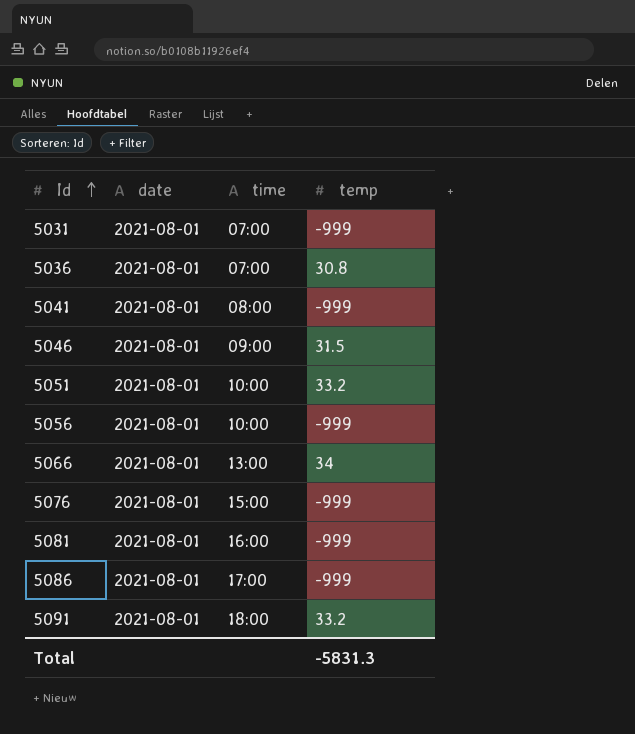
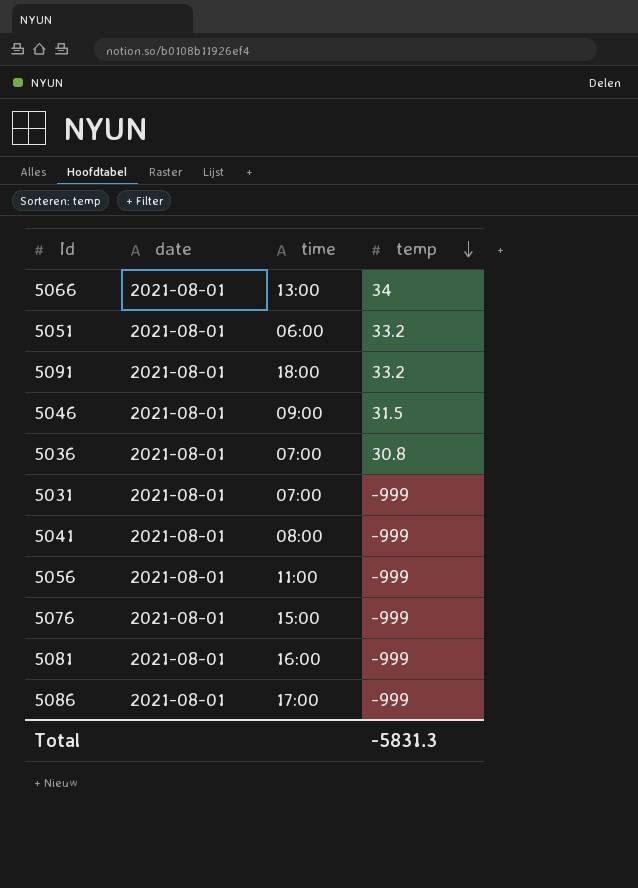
row order: Id ascending -> temp descending
5051 | time: 10:00 -> 06:00
5056 | time: 10:00 -> 11:00

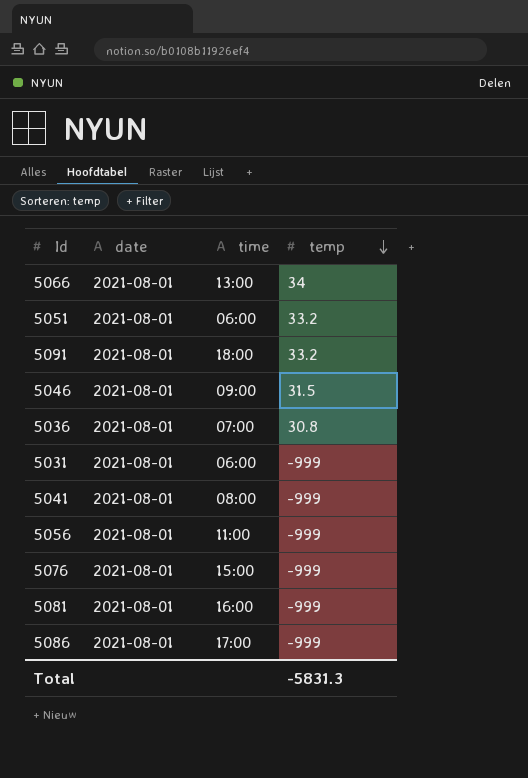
5031 | time: 07:00 -> 06:00

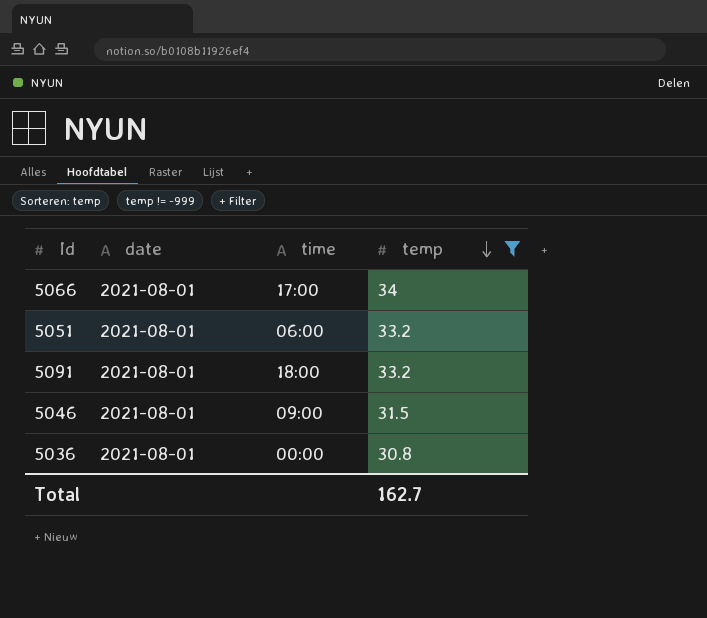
filter: none -> temp != -999
5066 | time: 13:00 -> 17:00
5036 | time: 07:00 -> 00:00
Total | temp: -5831.3 -> 162.7

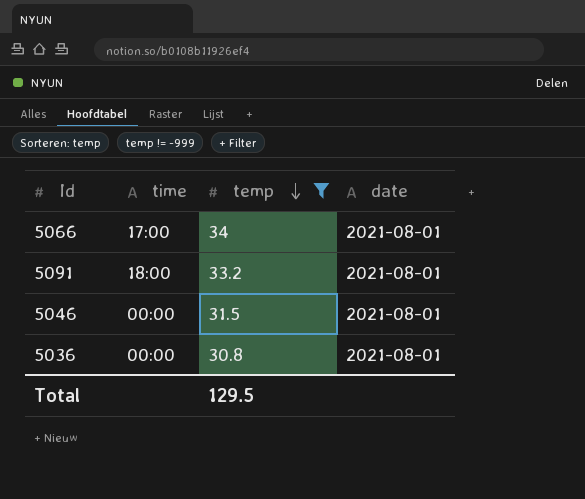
column date | position: 2 -> 4
row 5051: 2021-08-01 | 06:00 | 33.2 -> none
5046 | time: 09:00 -> 00:00
Total | temp: 162.7 -> 129.5

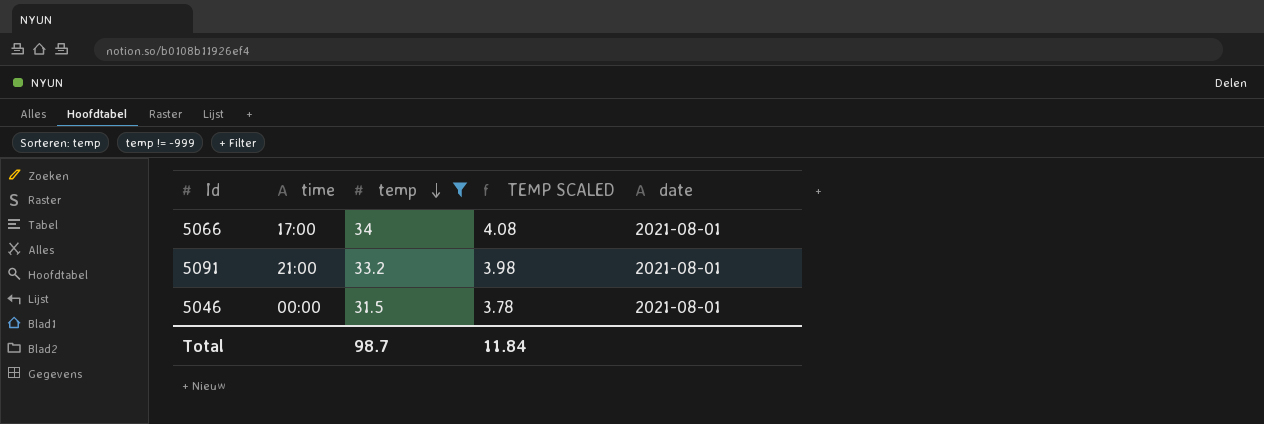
column TEMP SCALED | formula: none -> [temp] * 0.12
row 5036: 00:00 | 30.8 | 2021-08-01 -> none
5091 | time: 18:00 -> 21:00
Total | temp: 129.5 -> 98.7

